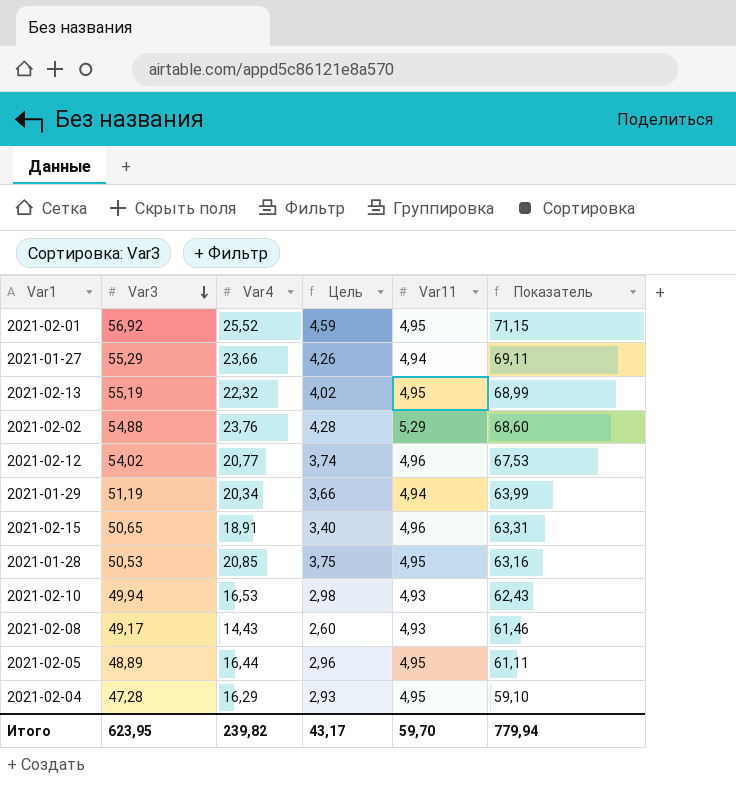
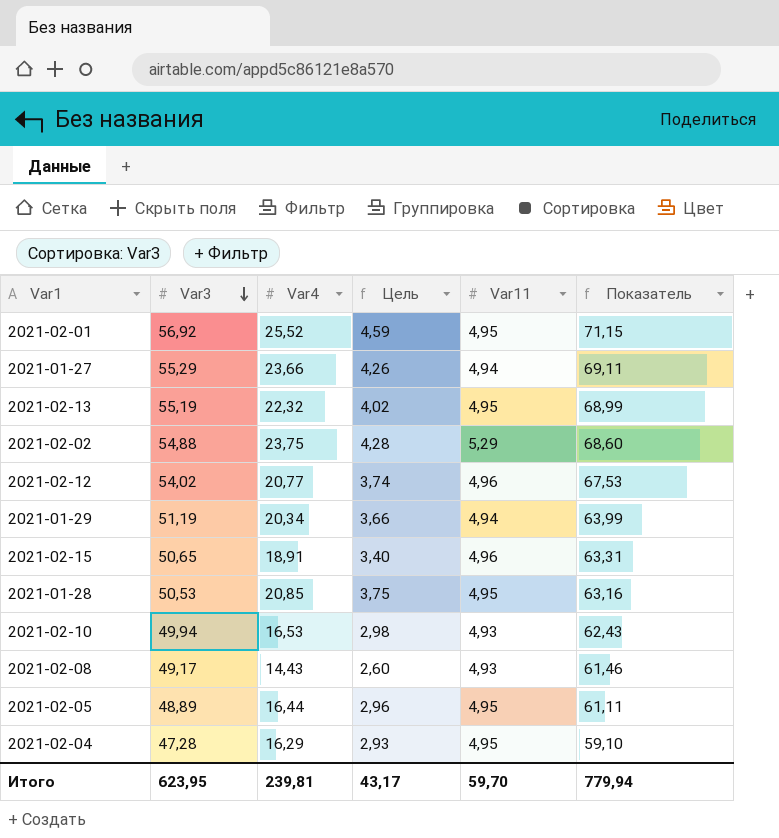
2021-02-02 | Var4: 23,76 -> 23,75
Итого | Var4: 239,82 -> 239,81

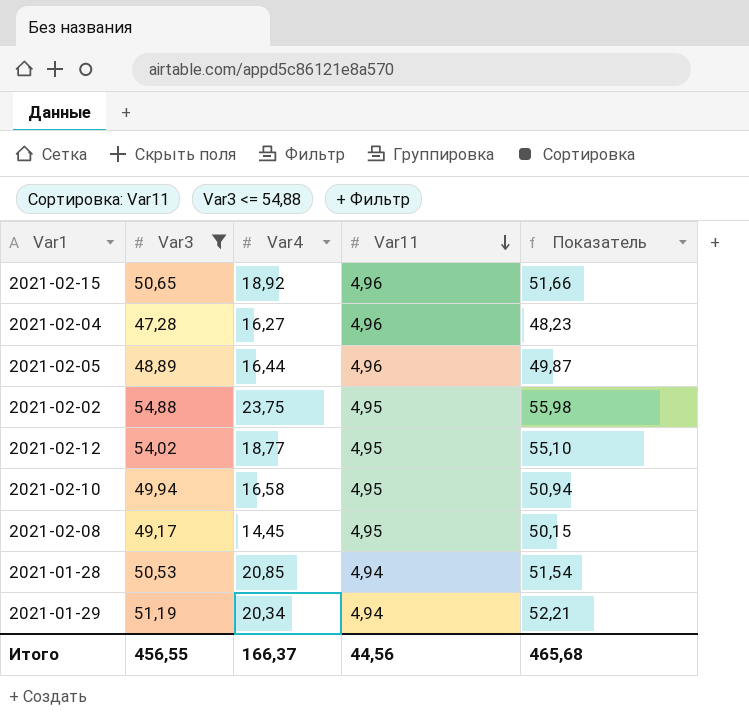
filter: none -> Var3 <= 54,88
row order: Var3 descending -> Var11 descending
column Цель | formula: [Var4] * 0,18 -> none
column Показатель | formula: [Var3] * 1,25 -> [Var3] * 1,02
2021-02-15 | Var4: 18,91 -> 18,92
2021-02-04 | Var4: 16,29 -> 16,27
2021-02-04 | Var11: 4,95 -> 4,96
2021-02-05 | Var11: 4,95 -> 4,96
2021-02-02 | Var11: 5,29 -> 4,95
2021-02-12 | Var4: 20,77 -> 18,77
2021-02-12 | Var11: 4,96 -> 4,95
2021-02-10 | Var4: 16,53 -> 16,58
2021-02-10 | Var11: 4,93 -> 4,95
2021-02-08 | Var4: 14,43 -> 14,45
2021-02-08 | Var11: 4,93 -> 4,95
2021-01-28 | Var11: 4,95 -> 4,94
Итого | Var3: 623,95 -> 456,55
Итого | Var4: 239,81 -> 166,37
Итого | Var11: 59,70 -> 44,56
Итого | Показатель: 779,94 -> 465,68

